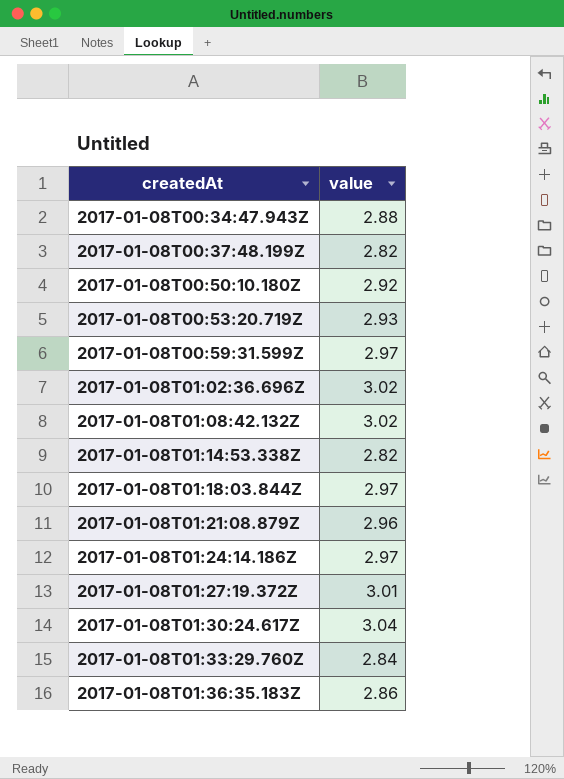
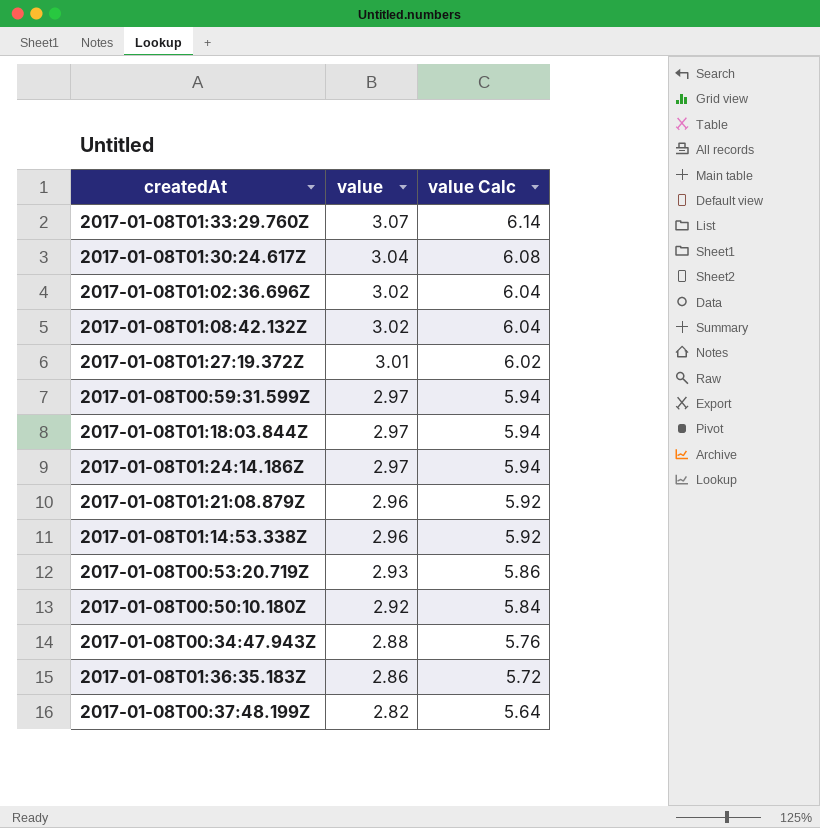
row order: createdAt ascending -> value descending
column value Calc | formula: none -> [value] * 2
2017-01-08T01:33:29.760Z | value: 2.84 -> 3.07
2017-01-08T01:14:53.338Z | value: 2.82 -> 2.96

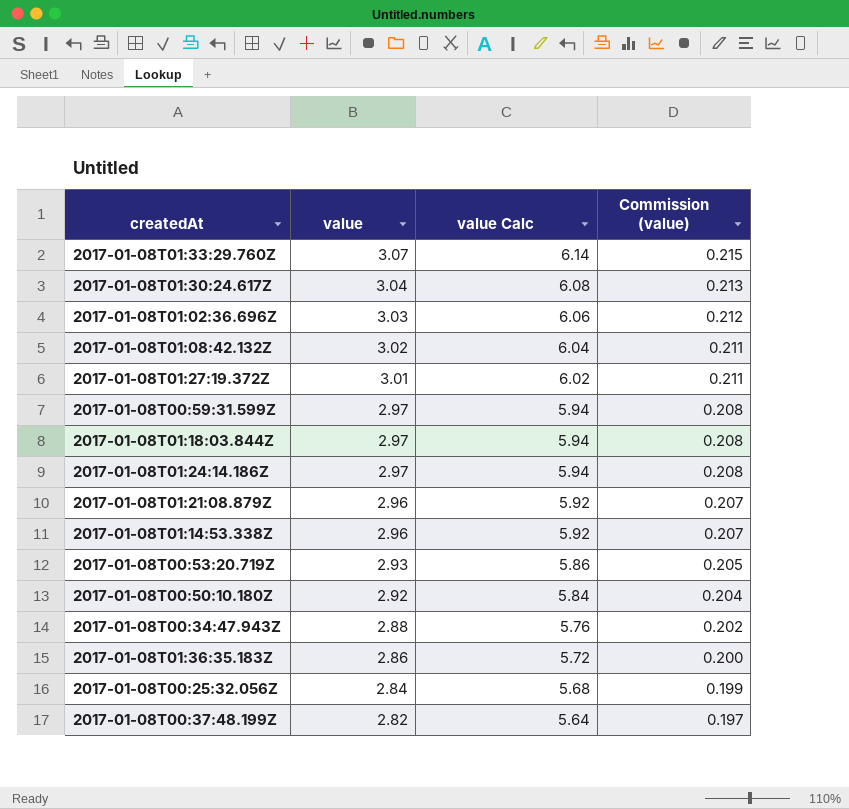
column Commission (value) | formula: none -> [value] * 0.07
2017-01-08T01:02:36.696Z | value: 3.02 -> 3.03
2017-01-08T01:02:36.696Z | value Calc: 6.04 -> 6.06
row 2017-01-08T00:25:32.056Z: none -> 2.84 | 5.68 | 0.199

